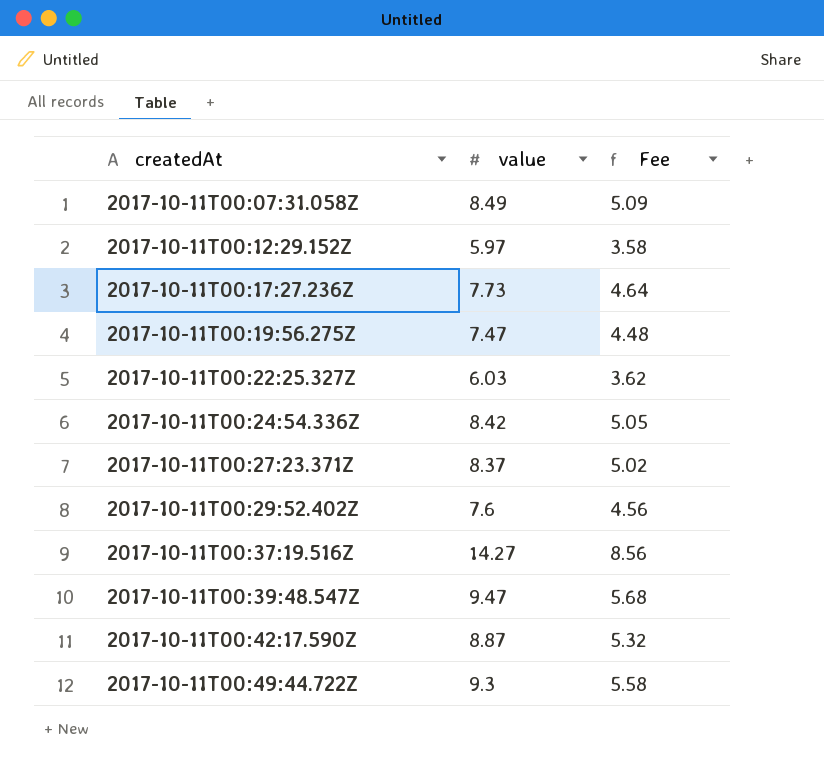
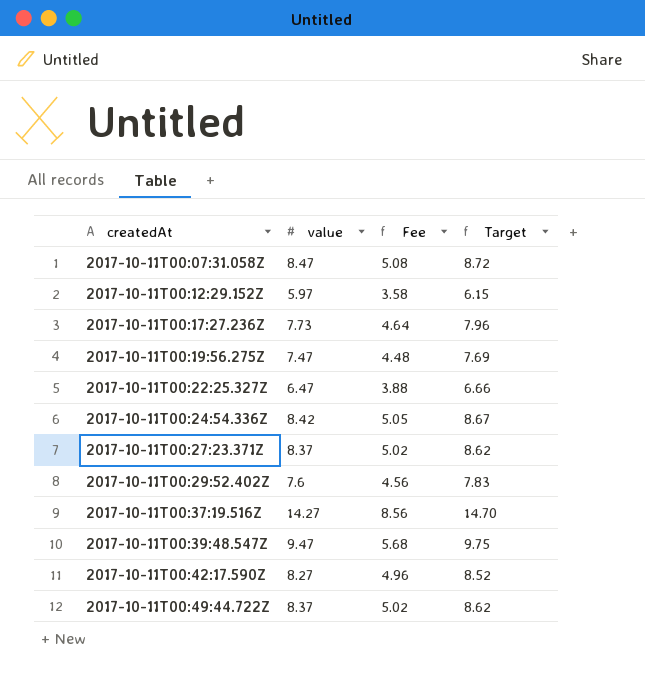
column Target | formula: none -> [value] * 1.03
2017-10-11T00:07:31.058Z | value: 8.49 -> 8.47
2017-10-11T00:07:31.058Z | Fee: 5.09 -> 5.08
2017-10-11T00:22:25.327Z | value: 6.03 -> 6.47
2017-10-11T00:22:25.327Z | Fee: 3.62 -> 3.88
2017-10-11T00:42:17.590Z | value: 8.87 -> 8.27
2017-10-11T00:42:17.590Z | Fee: 5.32 -> 4.96
2017-10-11T00:49:44.722Z | value: 9.3 -> 8.37
2017-10-11T00:49:44.722Z | Fee: 5.58 -> 5.02

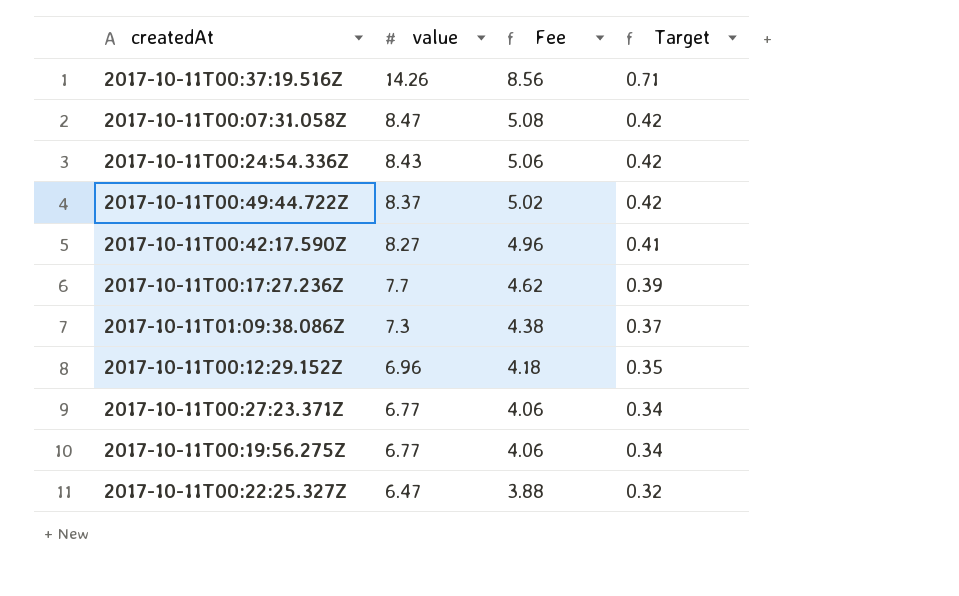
row order: createdAt ascending -> value descending
column Target | formula: [value] * 1.03 -> [value] * 0.05
row 2017-10-11T00:29:52.402Z: 7.6 | 4.56 | 7.83 -> none
row 2017-10-11T00:39:48.547Z: 9.47 | 5.68 | 9.75 -> none
2017-10-11T00:37:19.516Z | value: 14.27 -> 14.26
2017-10-11T00:24:54.336Z | value: 8.42 -> 8.43
2017-10-11T00:24:54.336Z | Fee: 5.05 -> 5.06
2017-10-11T00:17:27.236Z | value: 7.73 -> 7.7
2017-10-11T00:17:27.236Z | Fee: 4.64 -> 4.62
row 2017-10-11T01:09:38.086Z: none -> 7.3 | 4.38 | 0.37
2017-10-11T00:12:29.152Z | value: 5.97 -> 6.96
2017-10-11T00:12:29.152Z | Fee: 3.58 -> 4.18
2017-10-11T00:27:23.371Z | value: 8.37 -> 6.77
2017-10-11T00:27:23.371Z | Fee: 5.02 -> 4.06
2017-10-11T00:19:56.275Z | value: 7.47 -> 6.77
2017-10-11T00:19:56.275Z | Fee: 4.48 -> 4.06

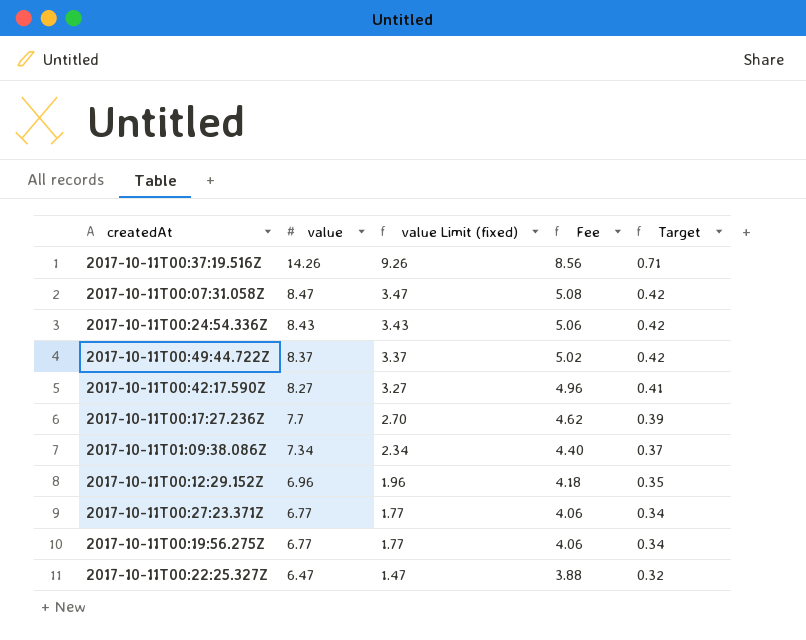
column value Limit (fixed) | formula: none -> [value] - 5
2017-10-11T01:09:38.086Z | value: 7.3 -> 7.34
2017-10-11T01:09:38.086Z | Fee: 4.38 -> 4.40

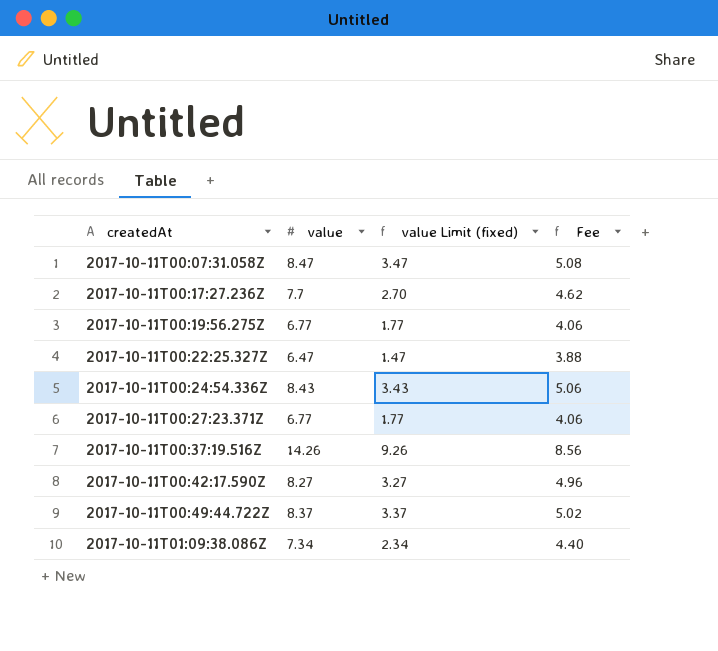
row order: value descending -> createdAt ascending
column Target | formula: [value] * 0.05 -> none
row 2017-10-11T00:12:29.152Z: 6.96 | 1.96 | 4.18 | 0.35 -> none

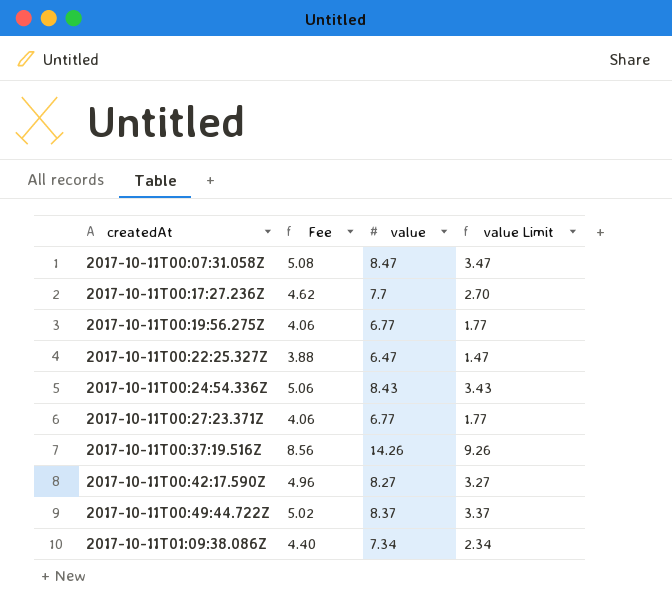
column Fee | position: 4 -> 2
column name: value Limit (fixed) -> value Limit

